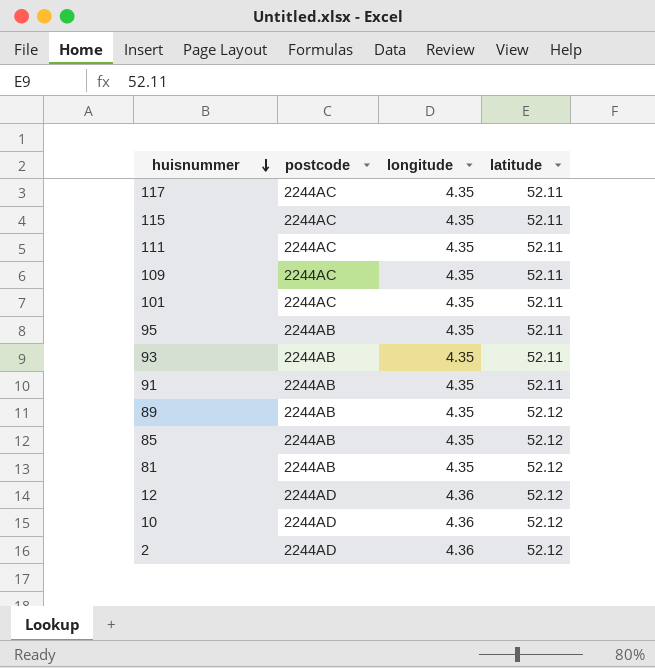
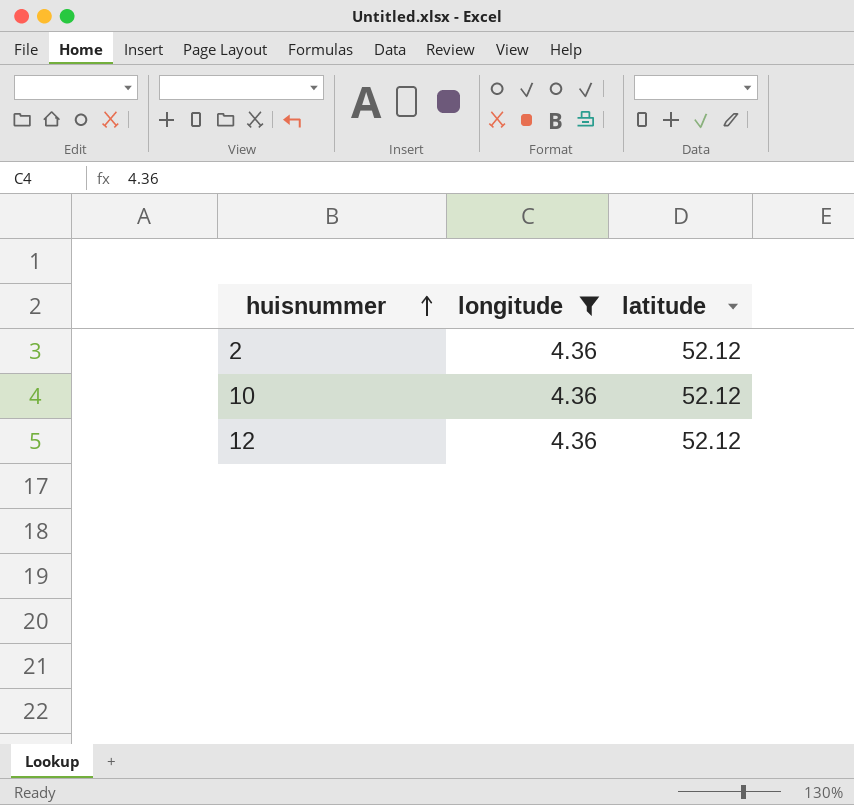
filter: none -> longitude = 4.36
row order: huisnummer descending -> huisnummer ascending
column postcode | position: 2 -> none

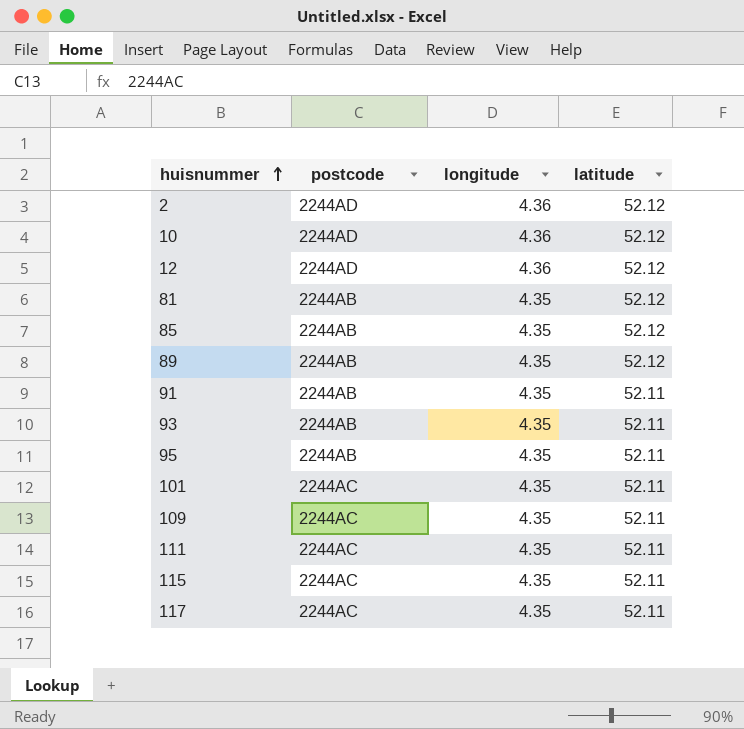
filter: longitude = 4.36 -> none
column postcode | position: none -> 2

